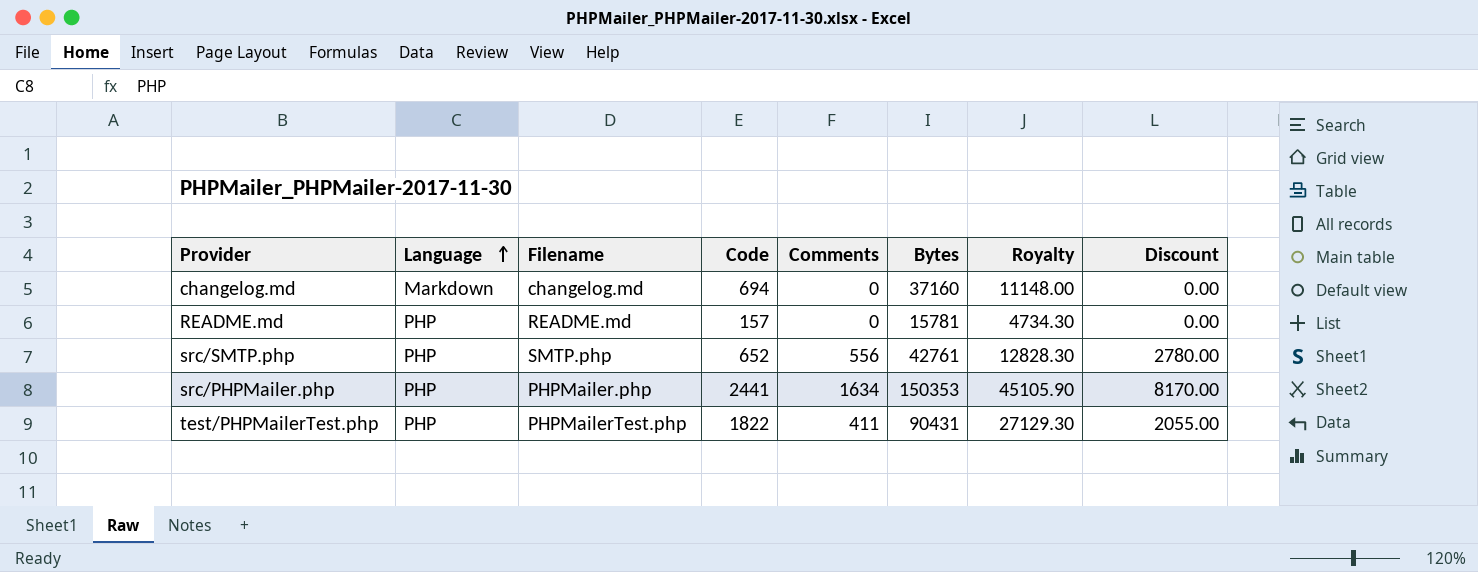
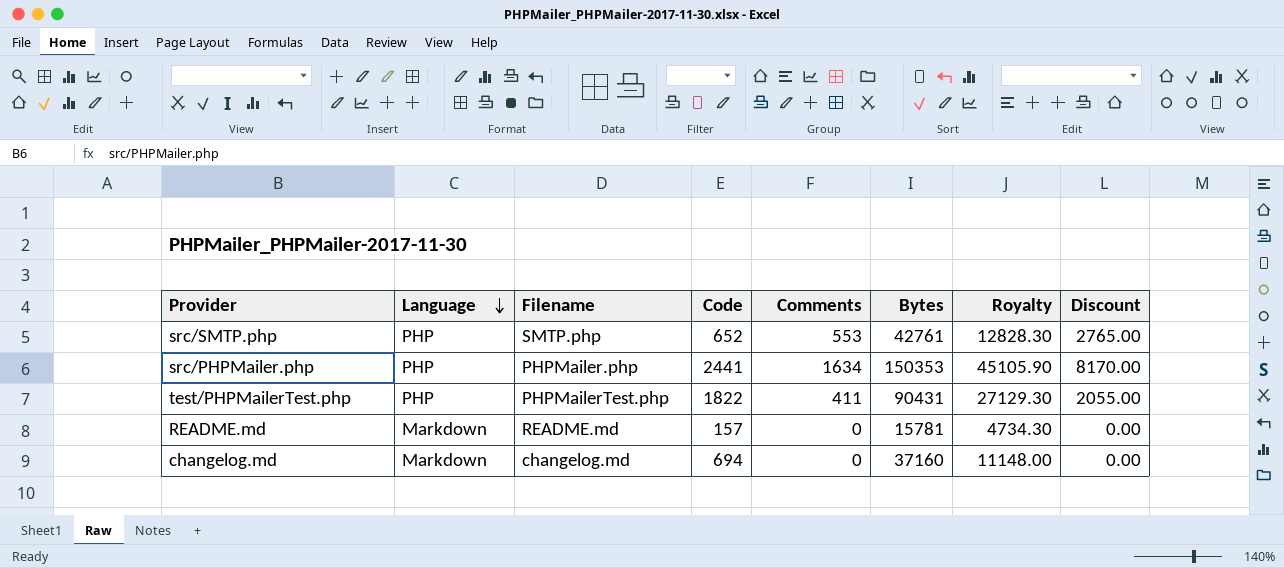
row order: Language ascending -> Language descending
src/SMTP.php | Comments: 556 -> 553
src/SMTP.php | Discount: 2780.00 -> 2765.00
README.md | Language: PHP -> Markdown

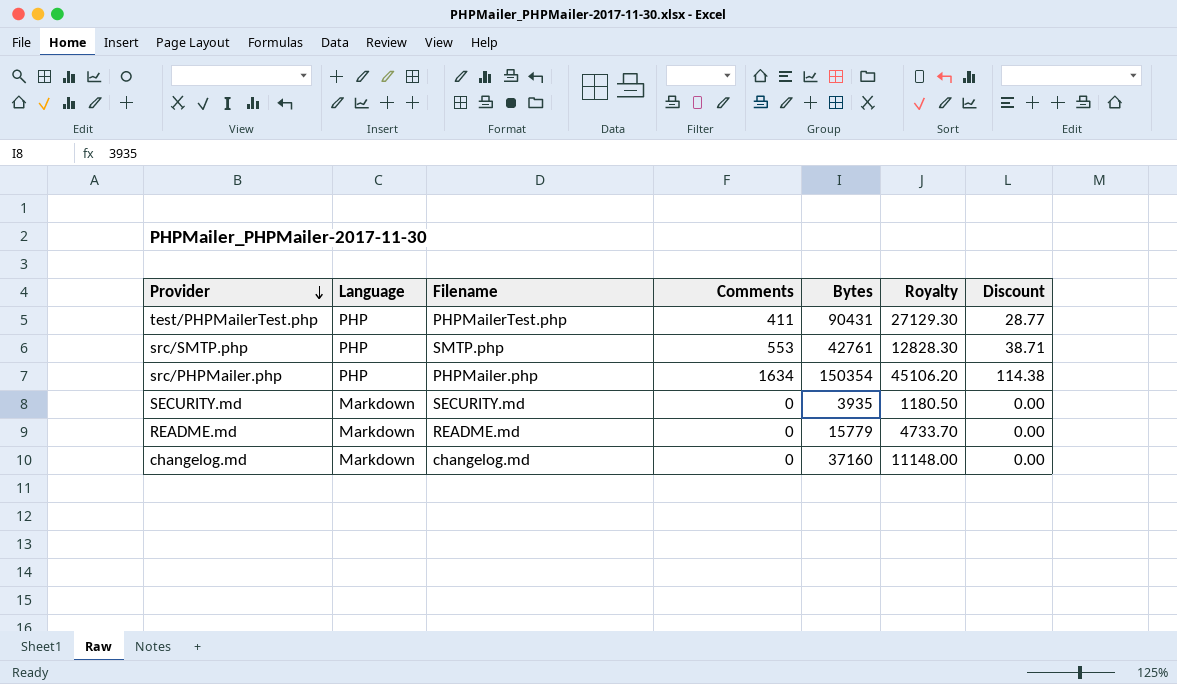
row order: Language descending -> Provider descending
column Code | position: 4 -> none
column Discount | formula: [Comments] * 5 -> [Comments] * 0.07
src/PHPMailer.php | Bytes: 150353 -> 150354
src/PHPMailer.php | Royalty: 45105.90 -> 45106.20
row SECURITY.md: none -> Markdown | SECURITY.md | 0 | 3935 | 1180.50 | 0.00
README.md | Bytes: 15781 -> 15779
README.md | Royalty: 4734.30 -> 4733.70

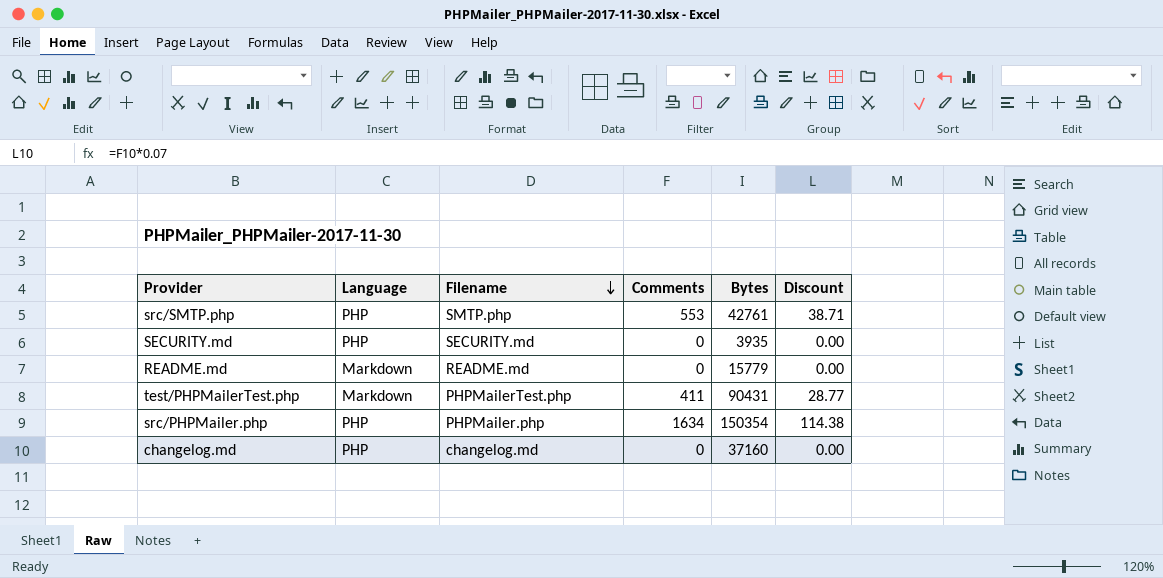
row order: Provider descending -> Filename descending
column Royalty | formula: [Bytes] * 0.3 -> none
SECURITY.md | Language: Markdown -> PHP
test/PHPMailerTest.php | Language: PHP -> Markdown
changelog.md | Language: Markdown -> PHP

